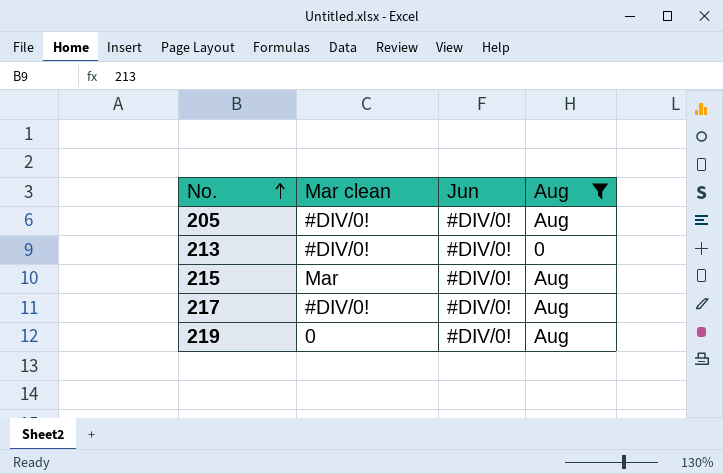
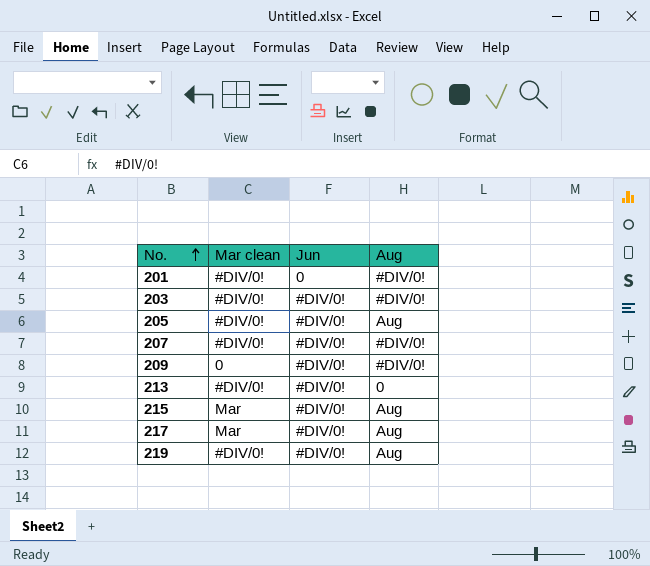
filter: Aug != #DIV/0! -> none
217 | Mar clean: #DIV/0! -> Mar
219 | Mar clean: 0 -> #DIV/0!

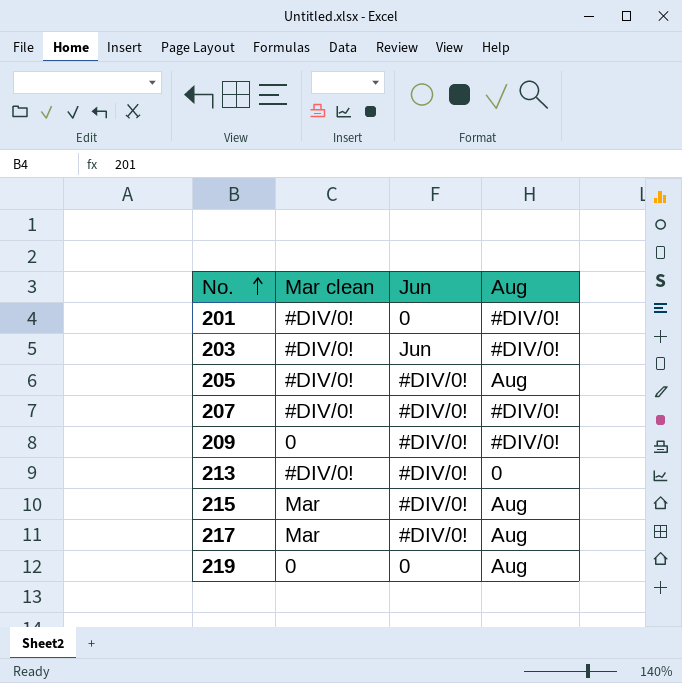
203 | Jun: #DIV/0! -> Jun
219 | Mar clean: #DIV/0! -> 0
219 | Jun: #DIV/0! -> 0

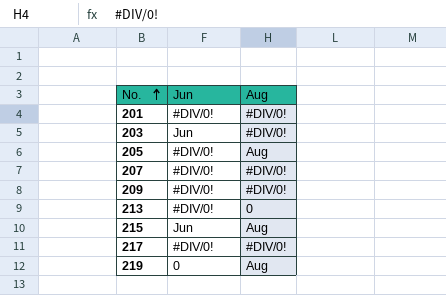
column Mar clean | position: 2 -> none
201 | Jun: 0 -> #DIV/0!
215 | Jun: #DIV/0! -> Jun
217 | Aug: Aug -> #DIV/0!

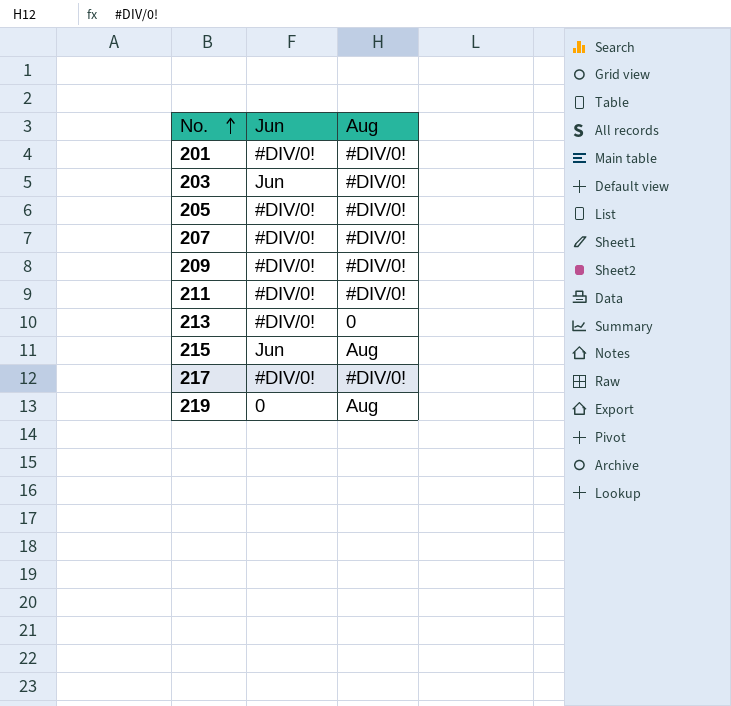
205 | Aug: Aug -> #DIV/0!
row 211: none -> #DIV/0! | #DIV/0!

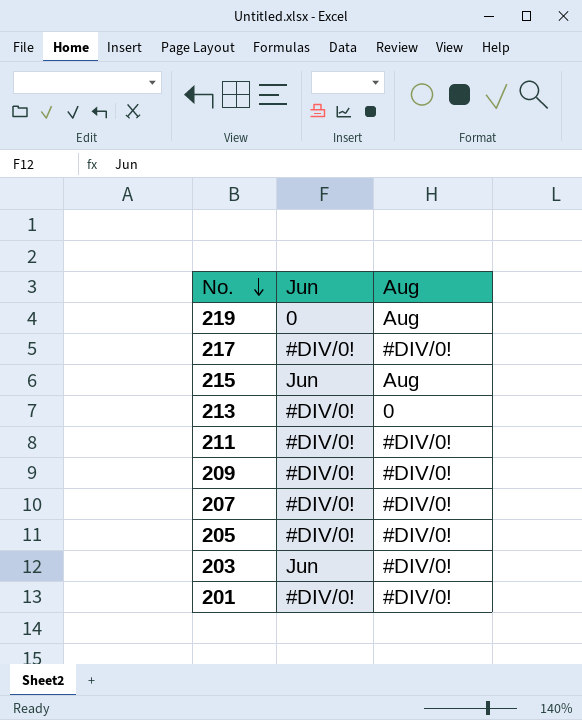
row order: No. ascending -> No. descending

